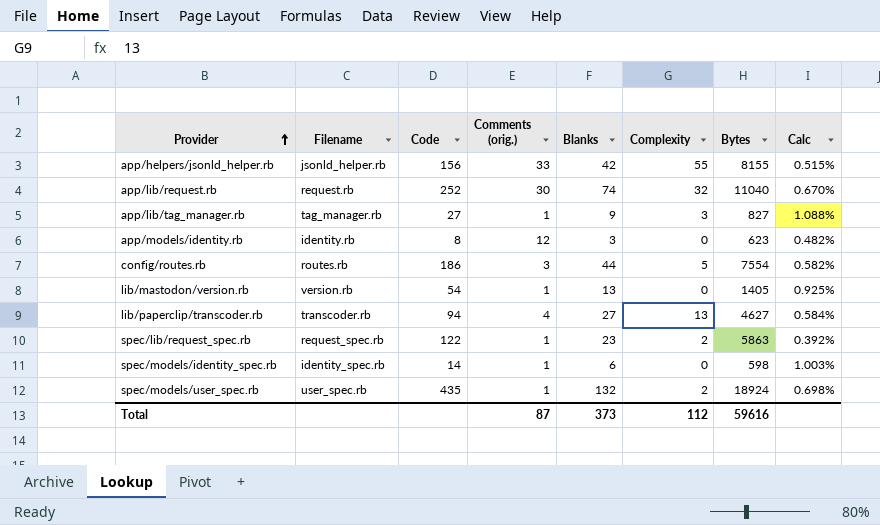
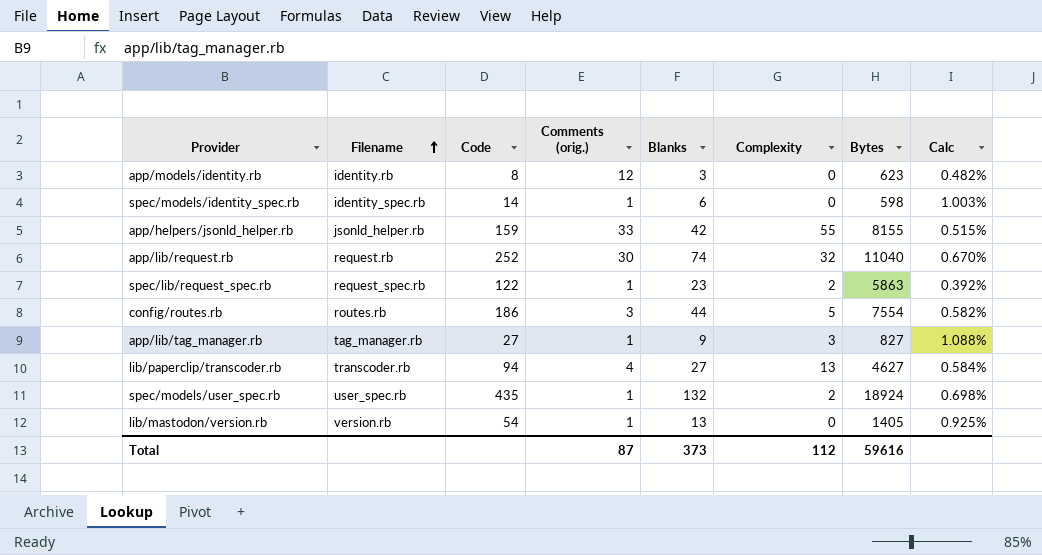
row order: Provider ascending -> Filename ascending
app/helpers/jsonld_helper.rb | Code: 156 -> 159

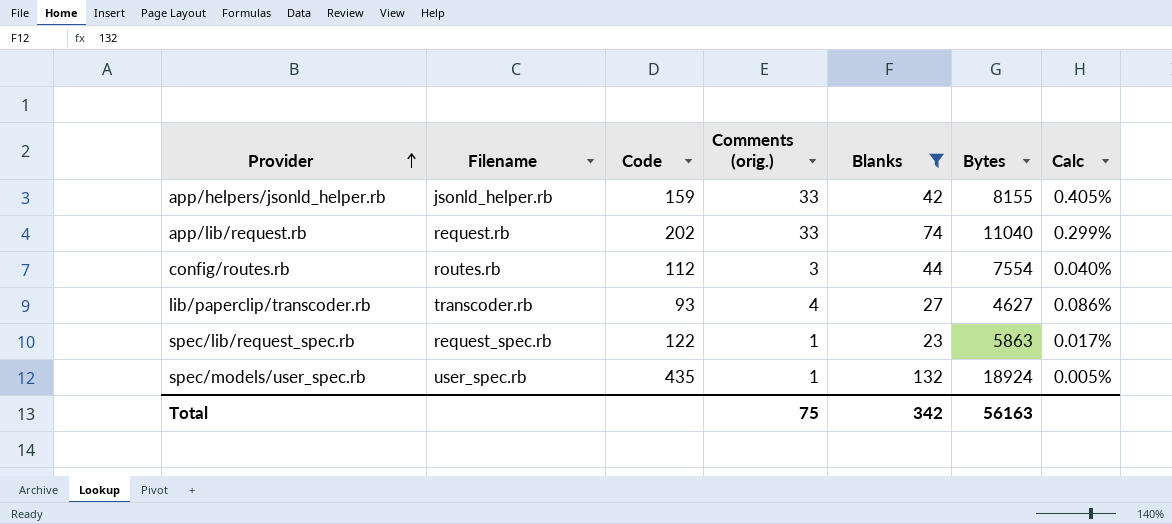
filter: none -> Blanks >= 23
row order: Filename ascending -> Provider ascending
column Complexity | position: 6 -> none
column Calc | formula: [Blanks] / [Bytes] -> [Comments (orig.)] / [Bytes]
app/lib/request.rb | Code: 252 -> 202
app/lib/request.rb | Comments (orig.): 30 -> 33
config/routes.rb | Code: 186 -> 112
lib/paperclip/transcoder.rb | Code: 94 -> 93
Total | Comments (orig.): 87 -> 75
Total | Blanks: 373 -> 342
Total | Bytes: 59616 -> 56163

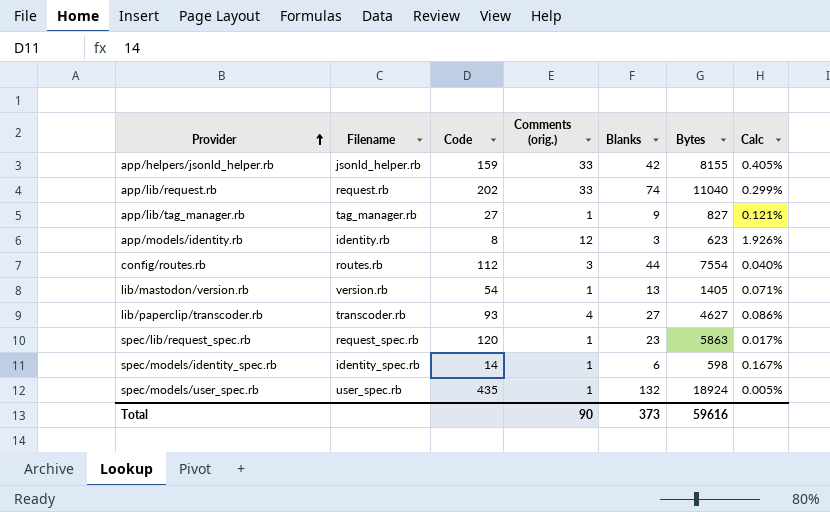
filter: Blanks >= 23 -> none
spec/lib/request_spec.rb | Code: 122 -> 120
Total | Comments (orig.): 75 -> 90
Total | Blanks: 342 -> 373
Total | Bytes: 56163 -> 59616

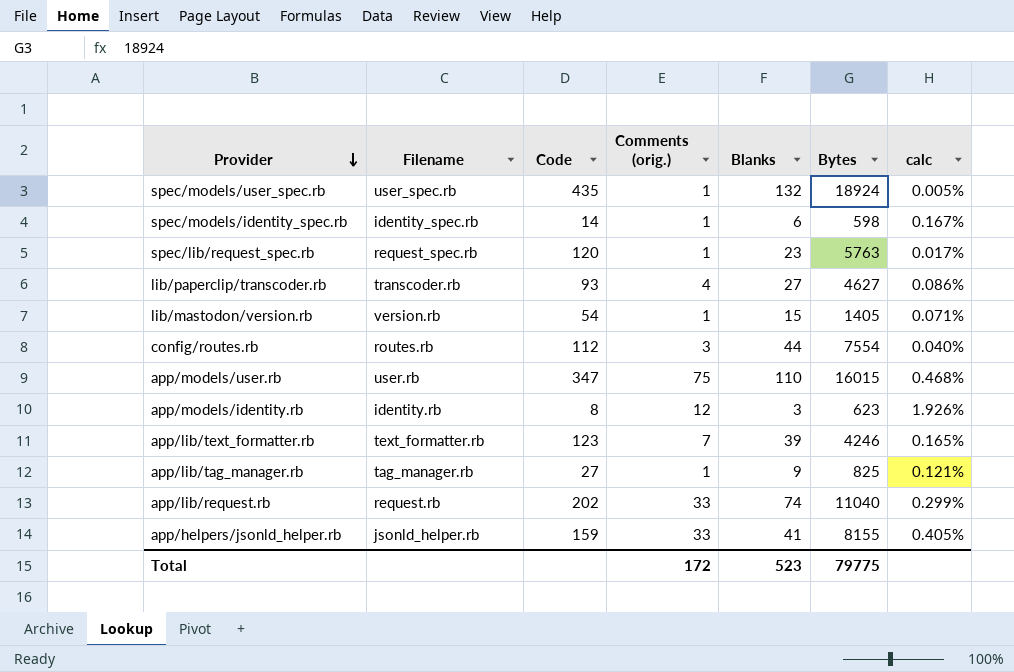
row order: Provider ascending -> Provider descending
column name: Calc -> calc
spec/lib/request_spec.rb | Bytes: 5863 -> 5763
lib/mastodon/version.rb | Blanks: 13 -> 15
row app/models/user.rb: none -> user.rb | 347 | 75 | 110 | 16015 | 0.468%
row app/lib/text_formatter.rb: none -> text_formatter.rb | 123 | 7 | 39 | 4246 | 0.165%
app/lib/tag_manager.rb | Bytes: 827 -> 825
app/helpers/jsonld_helper.rb | Blanks: 42 -> 41
Total | Comments (orig.): 90 -> 172
Total | Blanks: 373 -> 523
Total | Bytes: 59616 -> 79775

